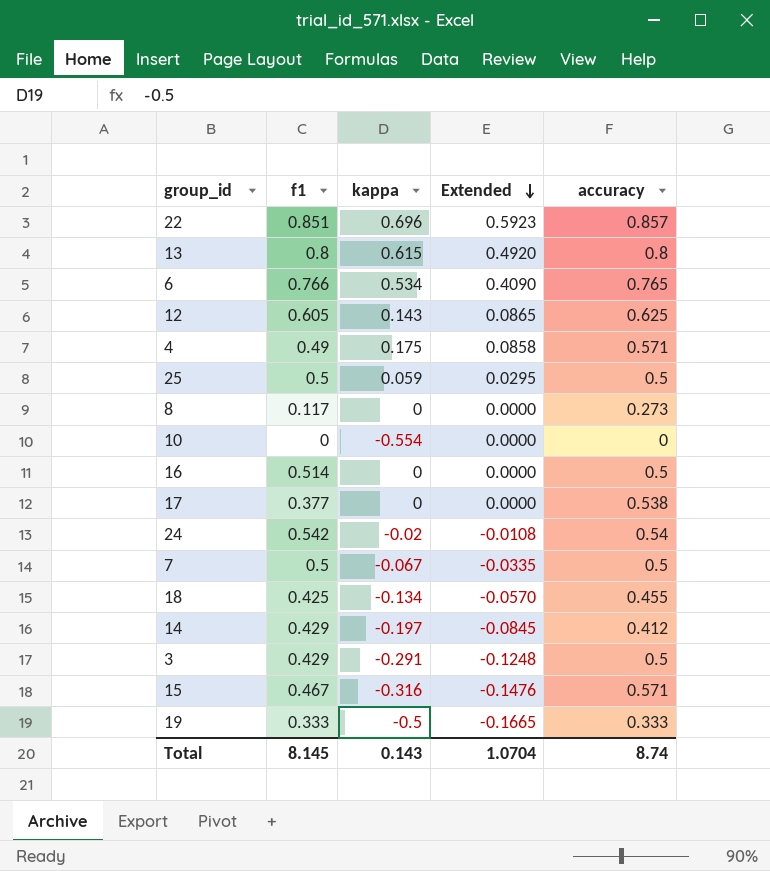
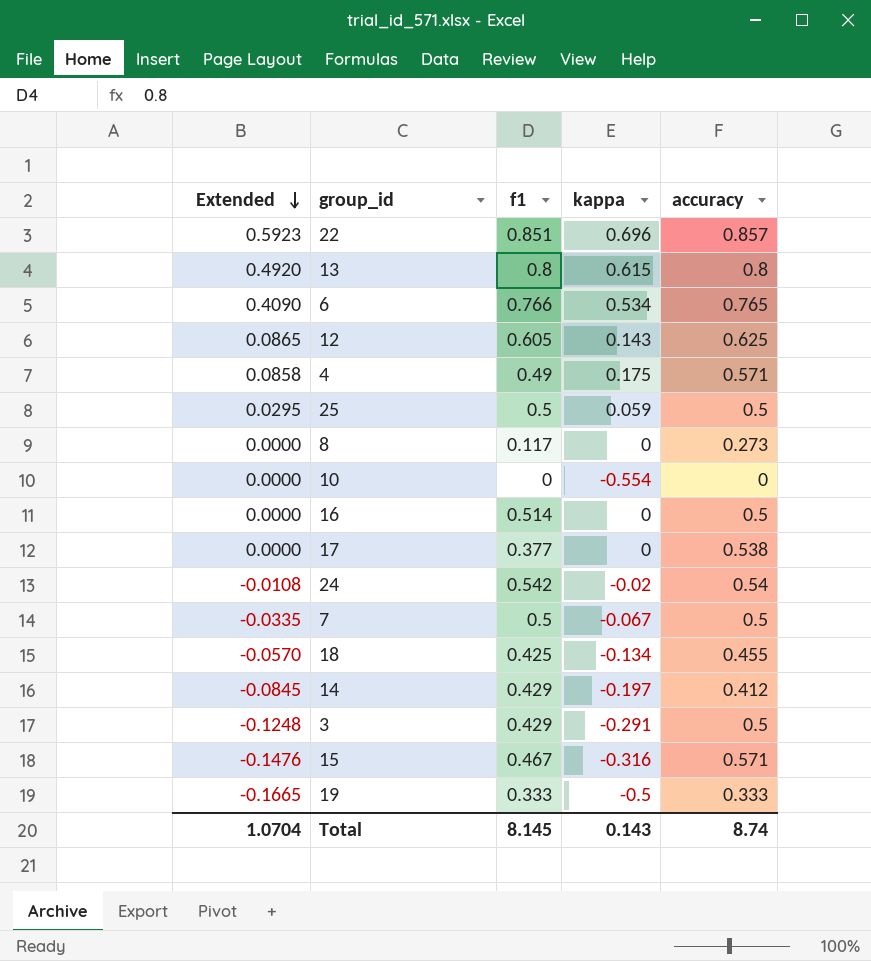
column Extended | position: 4 -> 1

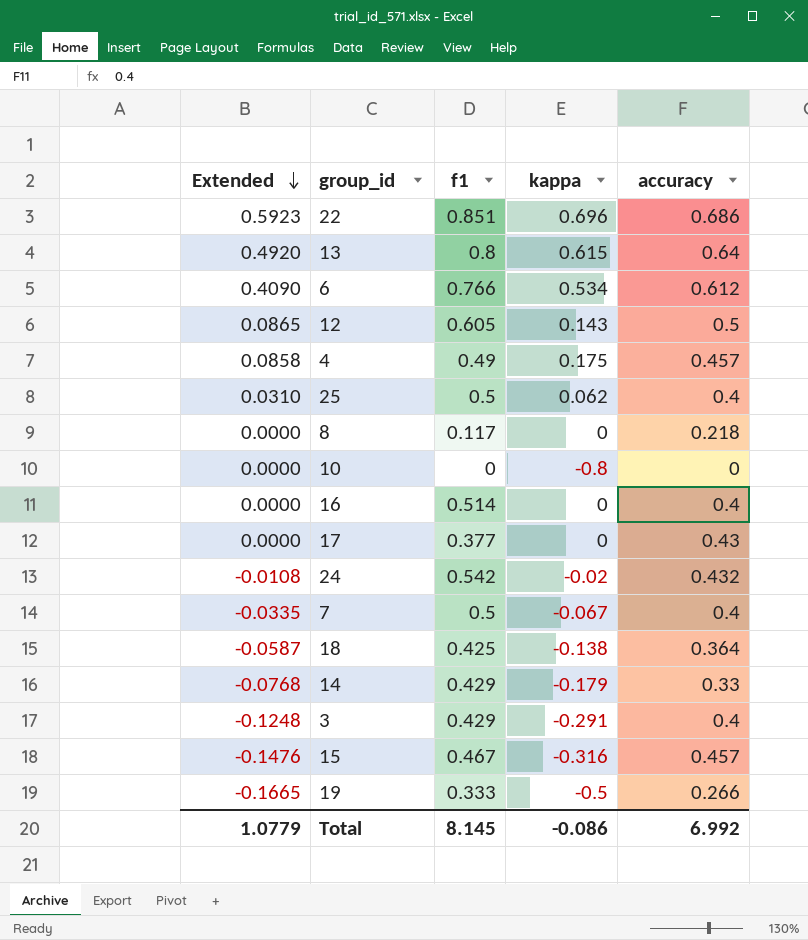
22 | accuracy: 0.857 -> 0.686
13 | accuracy: 0.8 -> 0.64
6 | accuracy: 0.765 -> 0.612
12 | accuracy: 0.625 -> 0.5
4 | accuracy: 0.571 -> 0.457
25 | Extended: 0.0295 -> 0.0310
25 | kappa: 0.059 -> 0.062
25 | accuracy: 0.5 -> 0.4
8 | accuracy: 0.273 -> 0.218
10 | kappa: -0.554 -> -0.8
16 | accuracy: 0.5 -> 0.4
17 | accuracy: 0.538 -> 0.43
24 | accuracy: 0.54 -> 0.432
7 | accuracy: 0.5 -> 0.4
18 | Extended: -0.0570 -> -0.0587
18 | kappa: -0.134 -> -0.138
18 | accuracy: 0.455 -> 0.364
14 | Extended: -0.0845 -> -0.0768
14 | kappa: -0.197 -> -0.179
14 | accuracy: 0.412 -> 0.33
3 | accuracy: 0.5 -> 0.4
15 | accuracy: 0.571 -> 0.457
19 | accuracy: 0.333 -> 0.266
Total | Extended: 1.0704 -> 1.0779
Total | kappa: 0.143 -> -0.086
Total | accuracy: 8.74 -> 6.992

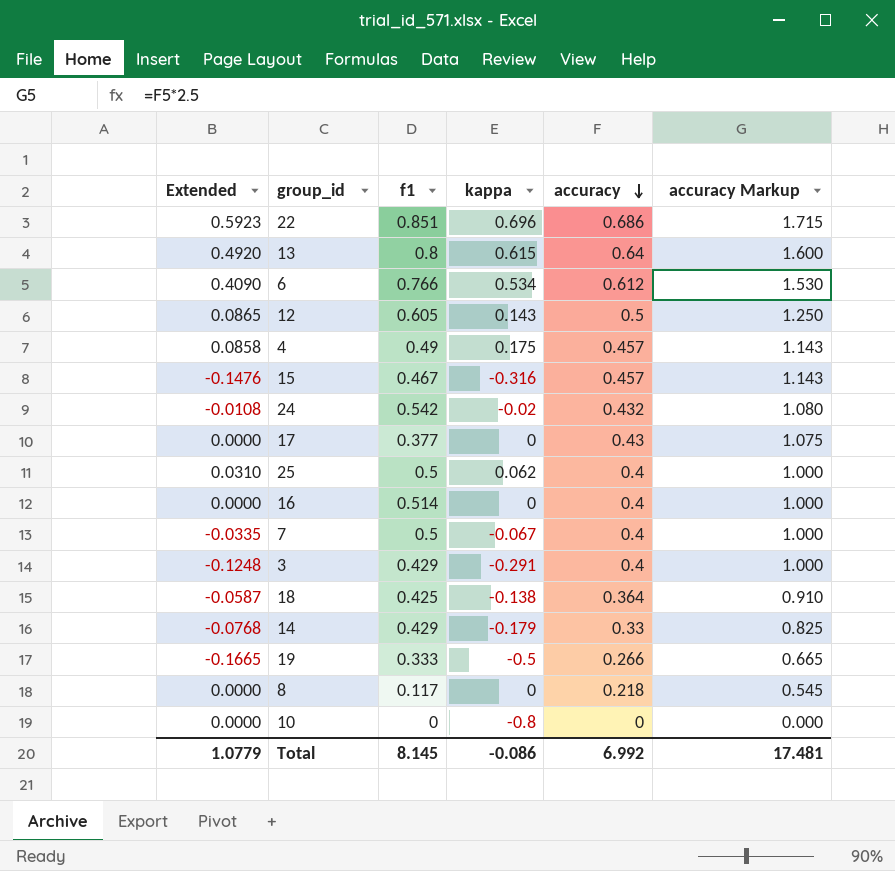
row order: Extended descending -> accuracy descending
column accuracy Markup | formula: none -> [accuracy] * 2.5

